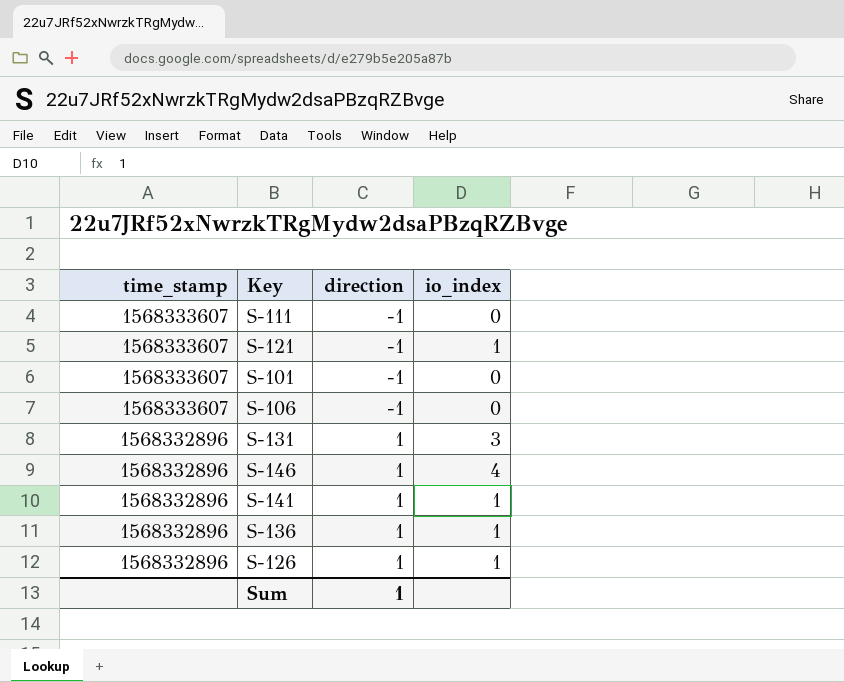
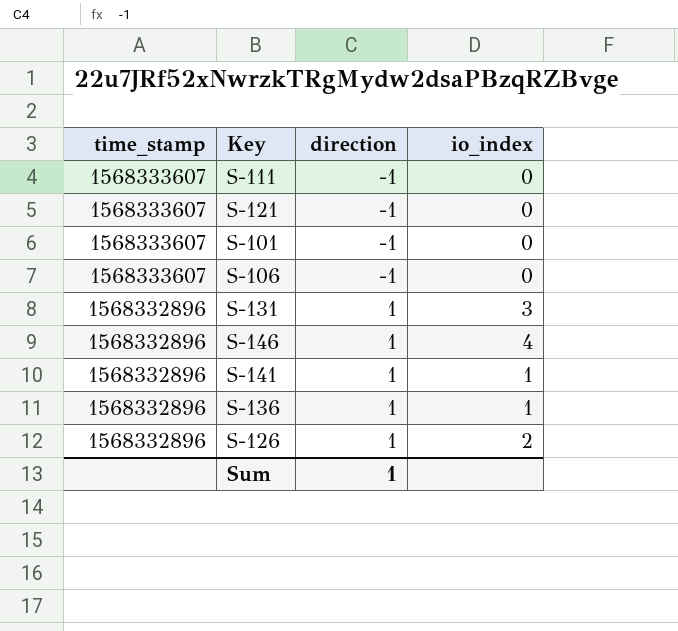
S-121 | io_index: 1 -> 0
S-126 | io_index: 1 -> 2

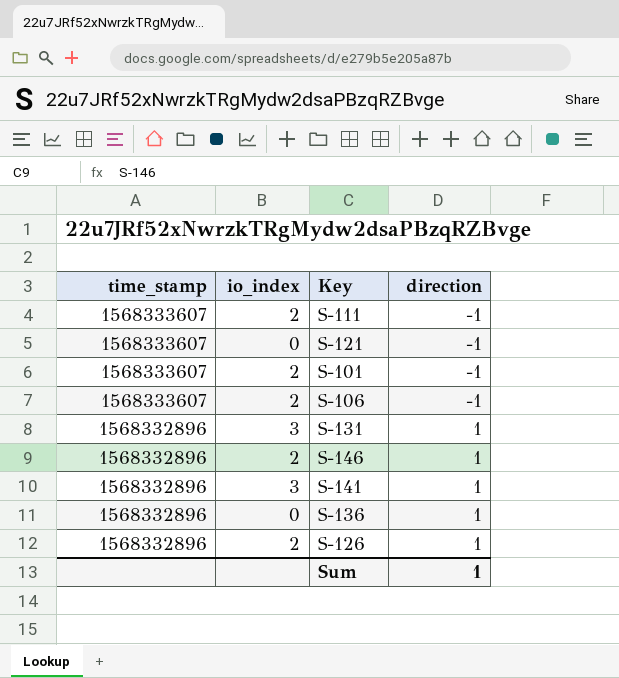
column io_index | position: 4 -> 2
S-111 | io_index: 0 -> 2
S-101 | io_index: 0 -> 2
S-106 | io_index: 0 -> 2
S-146 | io_index: 4 -> 2
S-141 | io_index: 1 -> 3
S-136 | io_index: 1 -> 0

